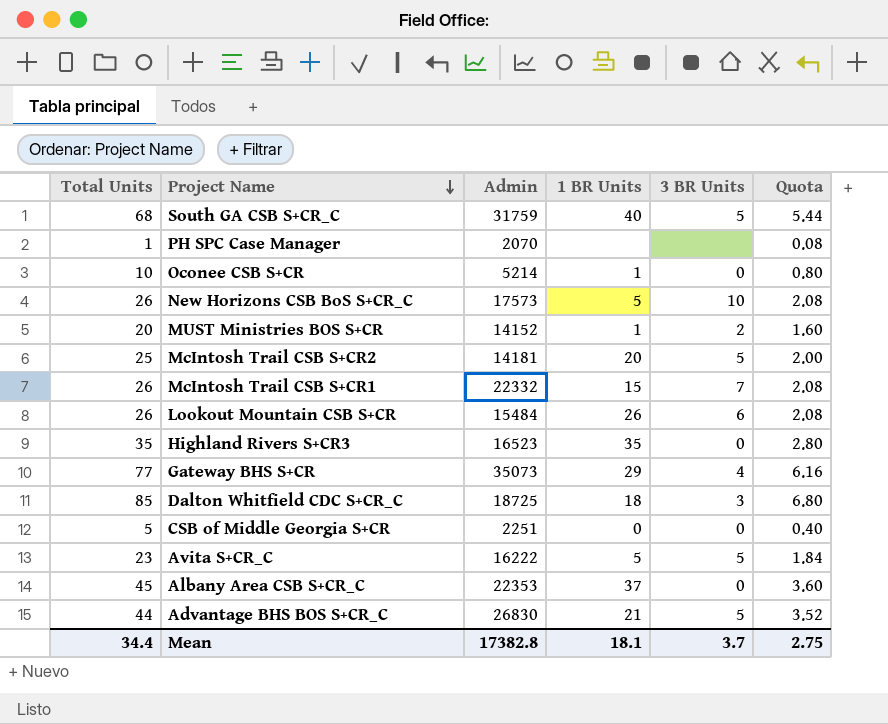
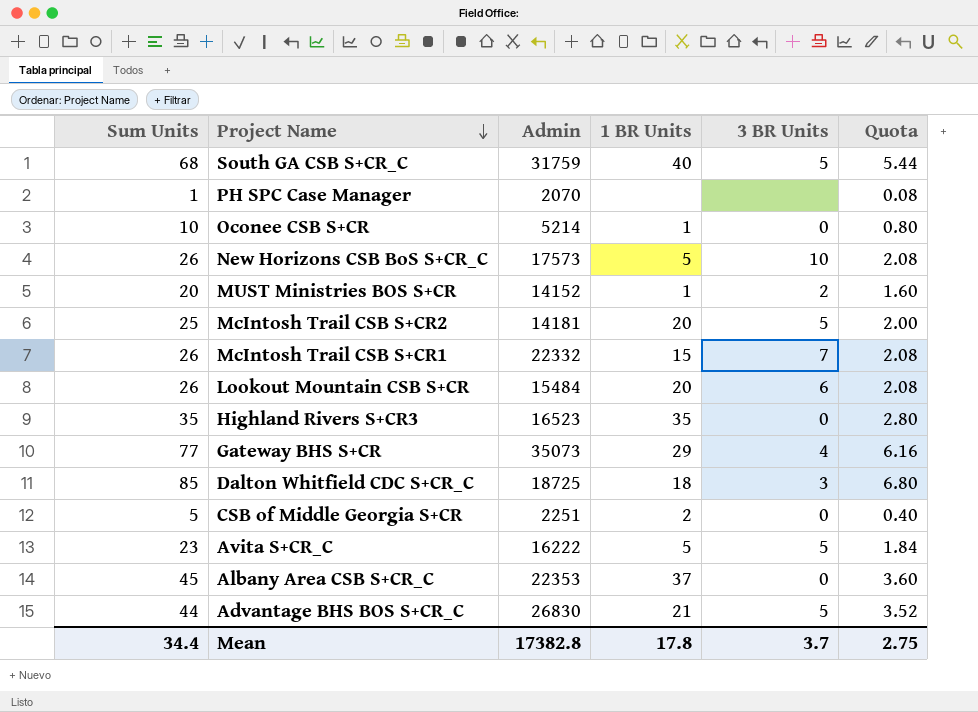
column name: Total Units -> Sum Units
Lookout Mountain CSB S+CR | 1 BR Units: 26 -> 20
CSB of Middle Georgia S+CR | 1 BR Units: 0 -> 2
Mean | 1 BR Units: 18.1 -> 17.8

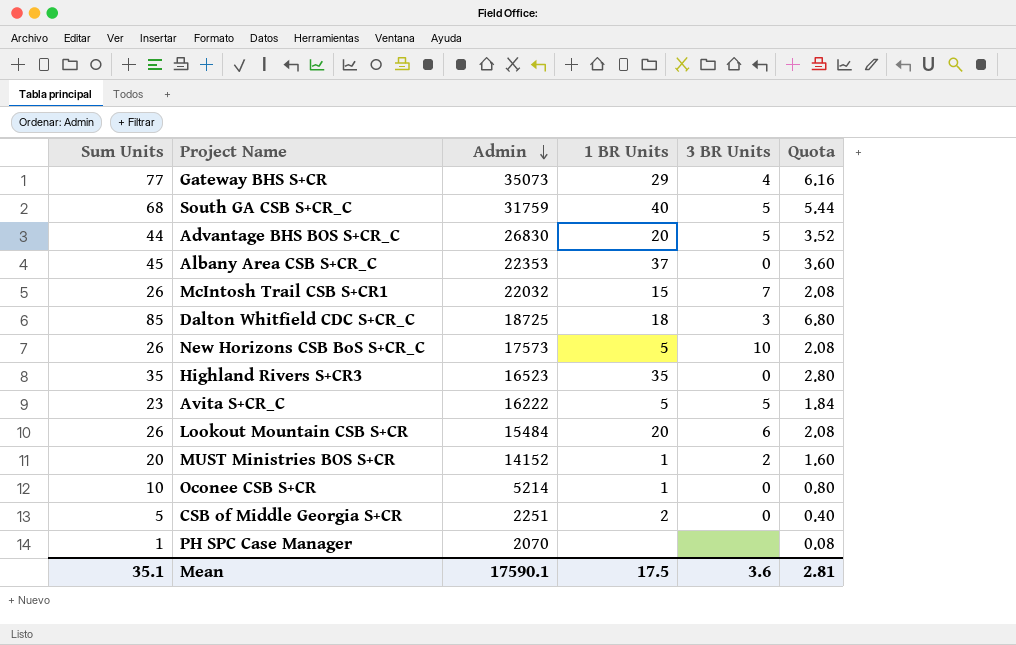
row order: Project Name descending -> Admin descending
row McIntosh Trail CSB S+CR2: 25 | 14181 | 20 | 5 | 2.00 -> none
Advantage BHS BOS S+CR_C | 1 BR Units: 21 -> 20
McIntosh Trail CSB S+CR1 | Admin: 22332 -> 22032
Mean | Sum Units: 34.4 -> 35.1
Mean | Admin: 17382.8 -> 17590.1
Mean | 1 BR Units: 17.8 -> 17.5
Mean | 3 BR Units: 3.7 -> 3.6
Mean | Quota: 2.75 -> 2.81

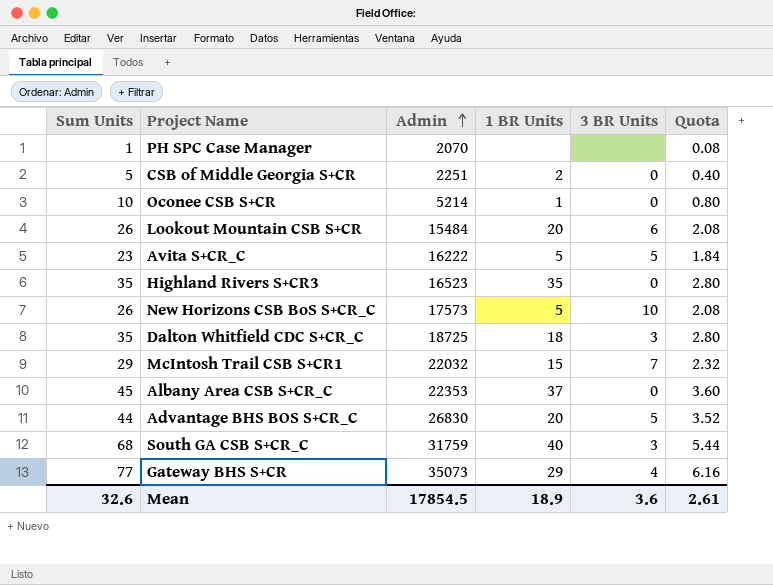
row order: Admin descending -> Admin ascending
row MUST Ministries BOS S+CR: 20 | 14152 | 1 | 2 | 1.60 -> none
Dalton Whitfield CDC S+CR_C | Sum Units: 85 -> 35
Dalton Whitfield CDC S+CR_C | Quota: 6.80 -> 2.80
McIntosh Trail CSB S+CR1 | Sum Units: 26 -> 29
McIntosh Trail CSB S+CR1 | Quota: 2.08 -> 2.32
South GA CSB S+CR_C | 3 BR Units: 5 -> 3
Mean | Sum Units: 35.1 -> 32.6
Mean | Admin: 17590.1 -> 17854.5
Mean | 1 BR Units: 17.5 -> 18.9
Mean | Quota: 2.81 -> 2.61

